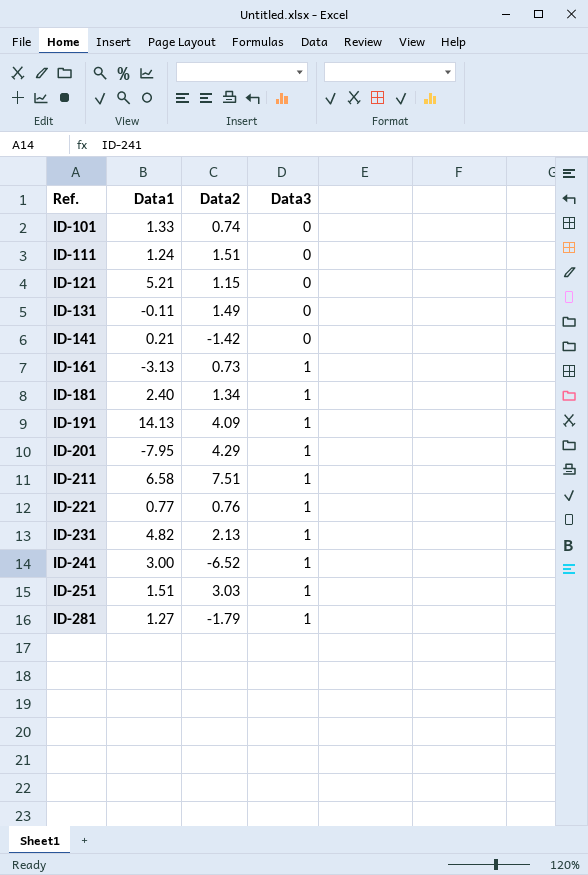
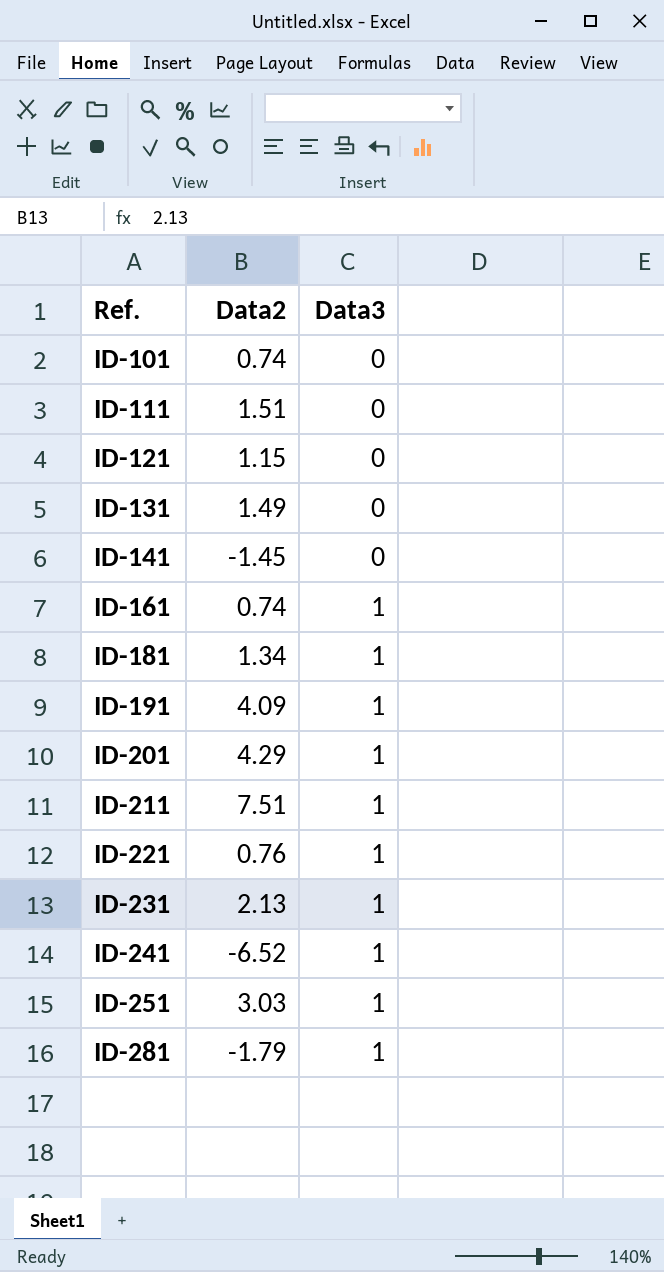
column Data1 | position: 2 -> none
ID-141 | Data2: -1.42 -> -1.45
ID-161 | Data2: 0.73 -> 0.74

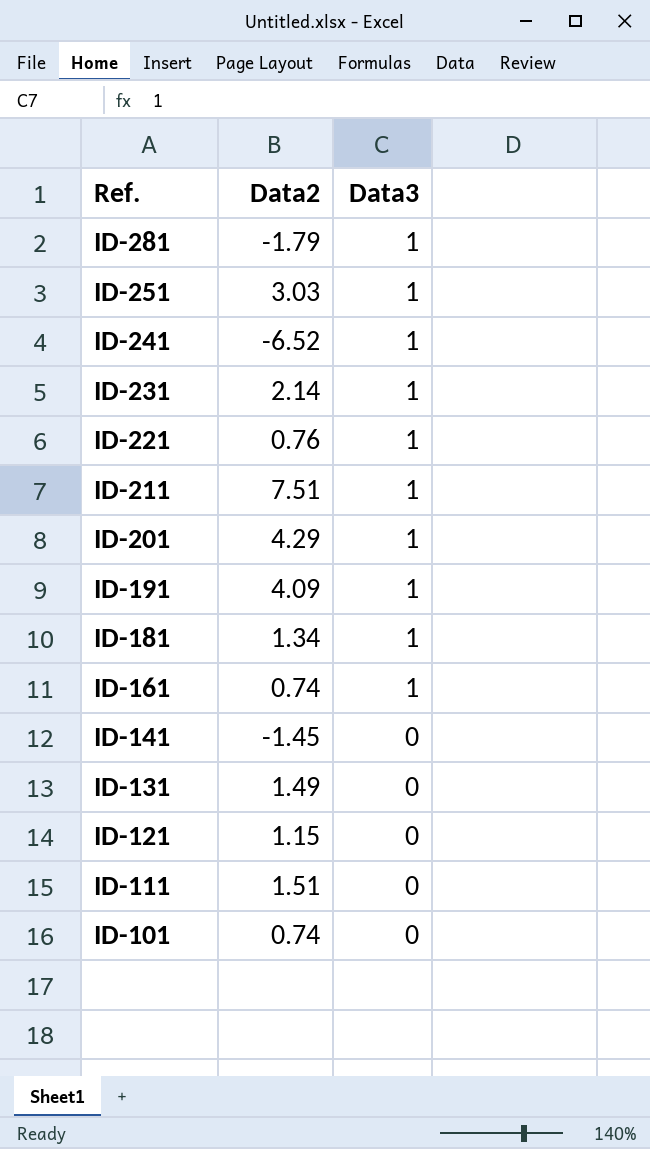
row order: Ref. ascending -> Ref. descending
ID-231 | Data2: 2.13 -> 2.14

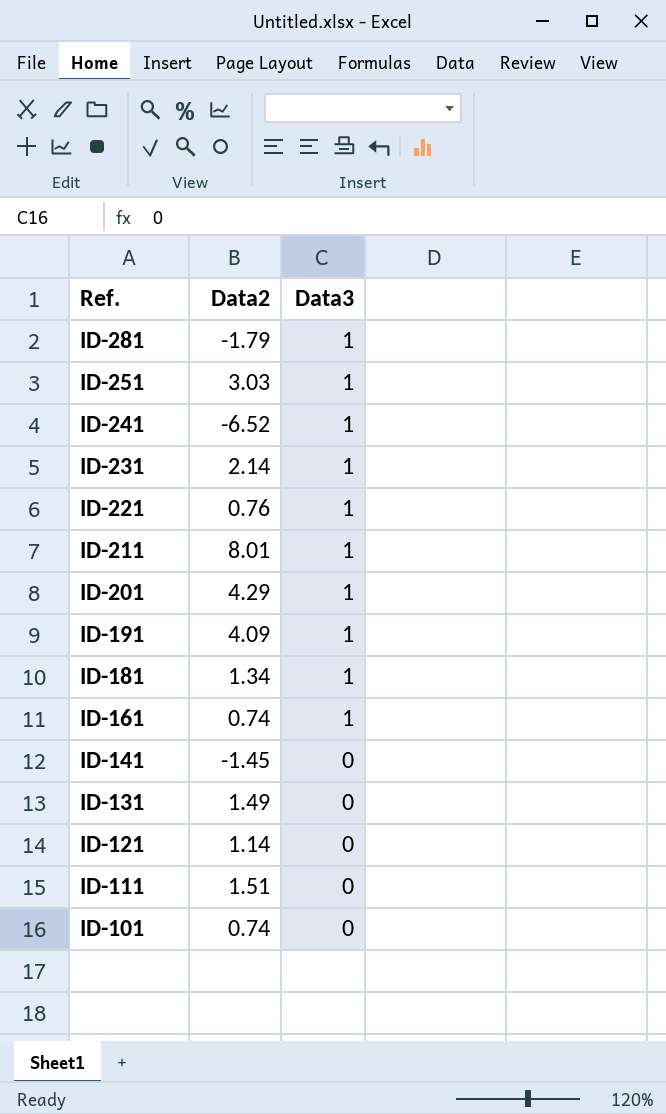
ID-211 | Data2: 7.51 -> 8.01
ID-121 | Data2: 1.15 -> 1.14

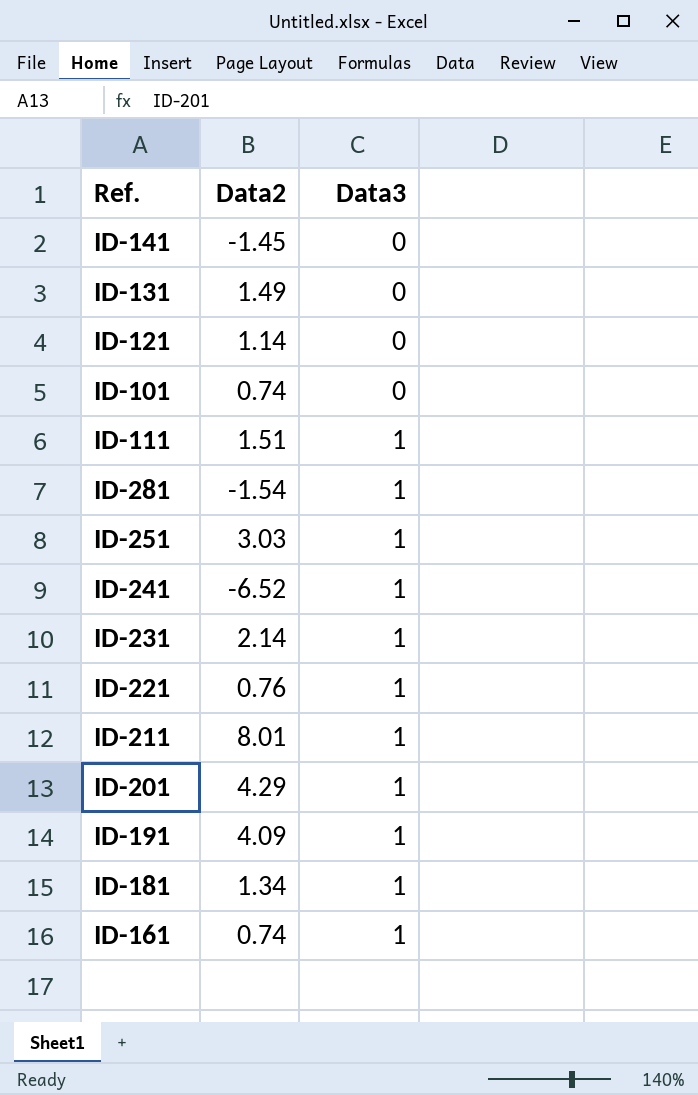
row order: Ref. descending -> Data3 ascending
ID-111 | Data3: 0 -> 1
ID-281 | Data2: -1.79 -> -1.54

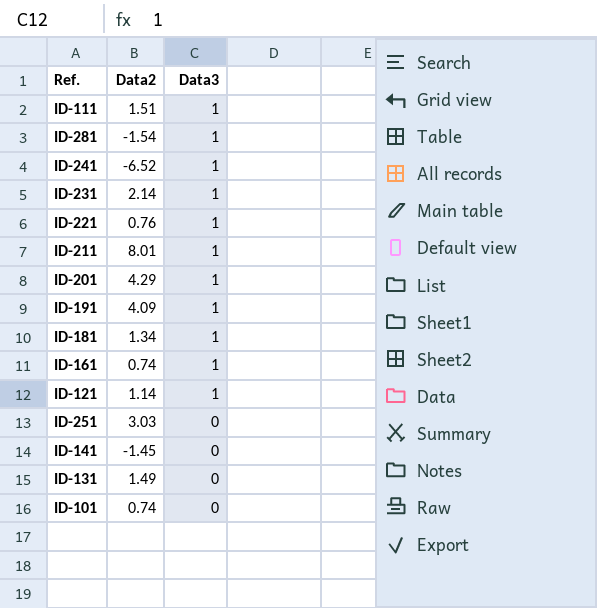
row order: Data3 ascending -> Data3 descending
ID-121 | Data3: 0 -> 1
ID-251 | Data3: 1 -> 0

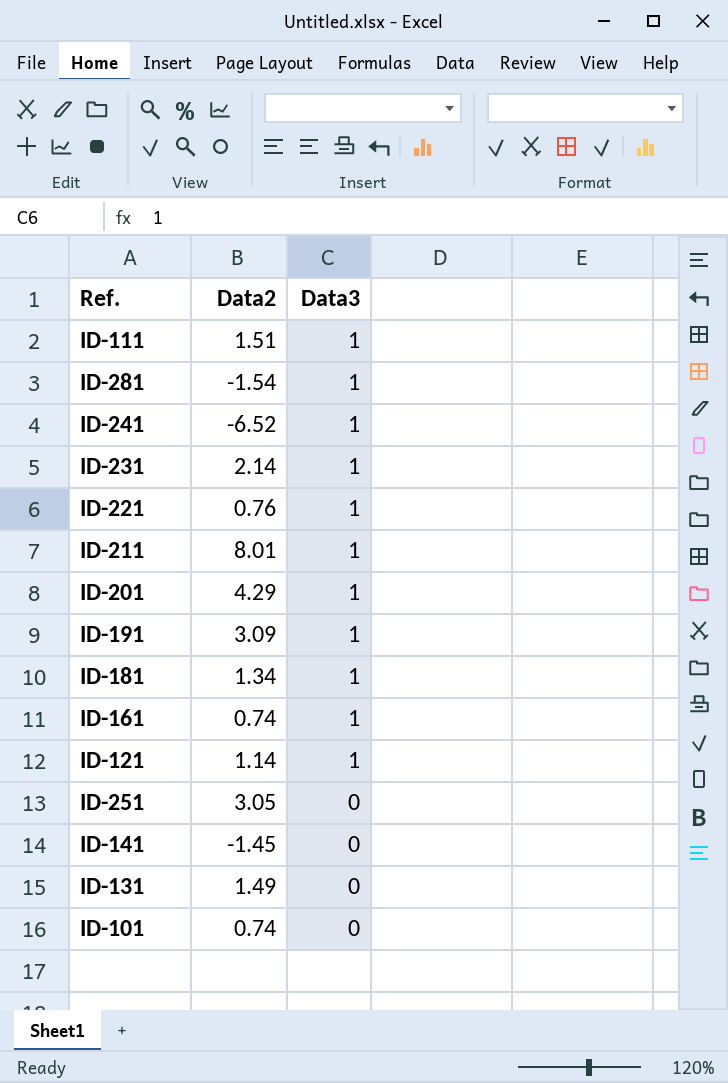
ID-191 | Data2: 4.09 -> 3.09
ID-251 | Data2: 3.03 -> 3.05

